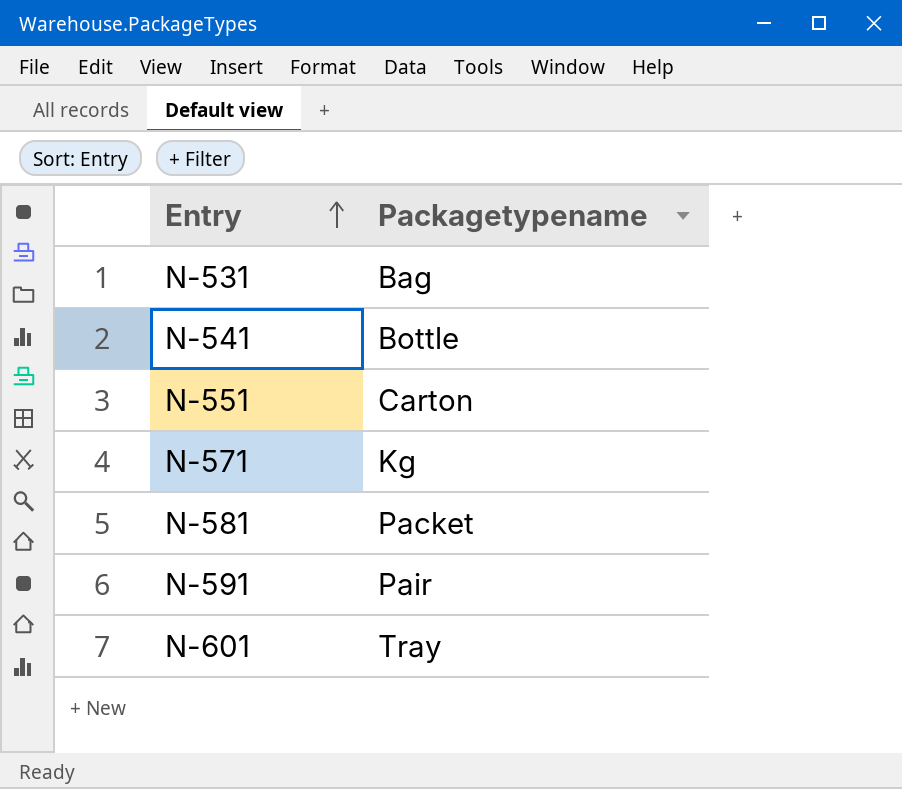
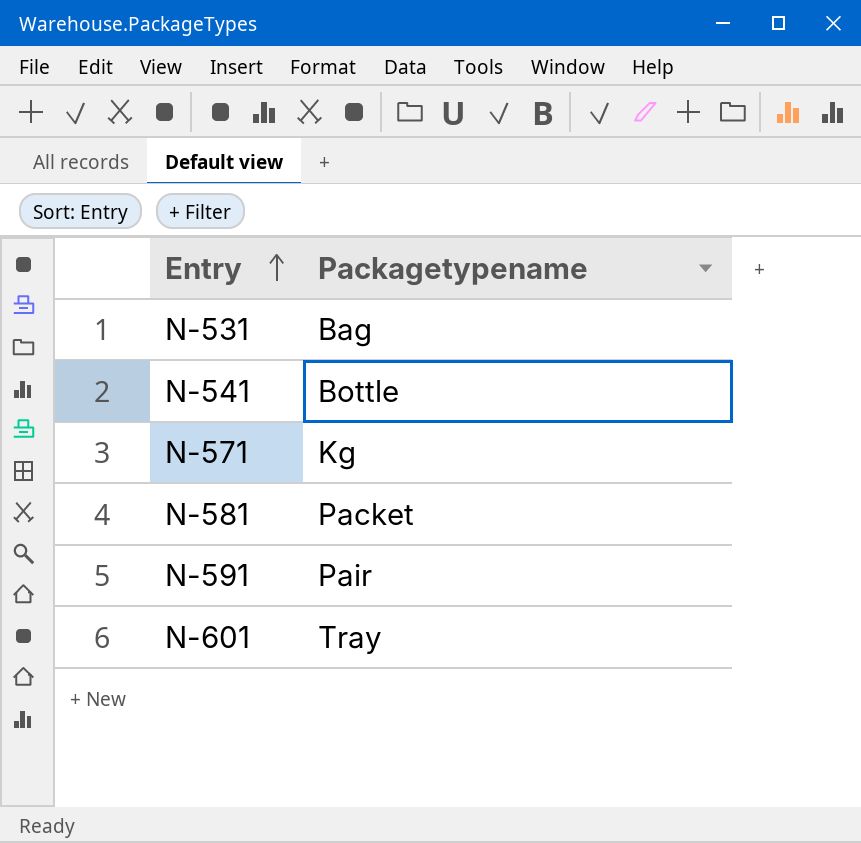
row N-551: Carton -> none

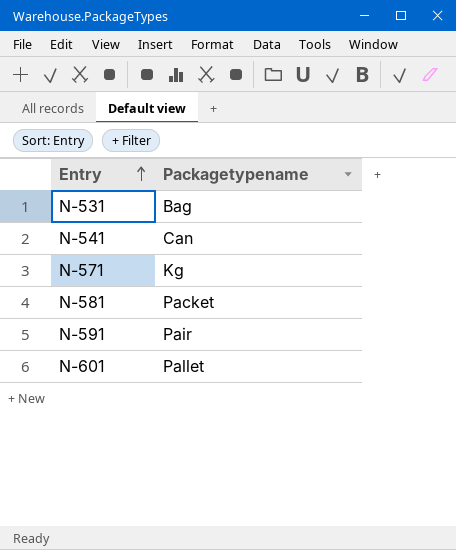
N-541 | Packagetypename: Bottle -> Can
N-601 | Packagetypename: Tray -> Pallet

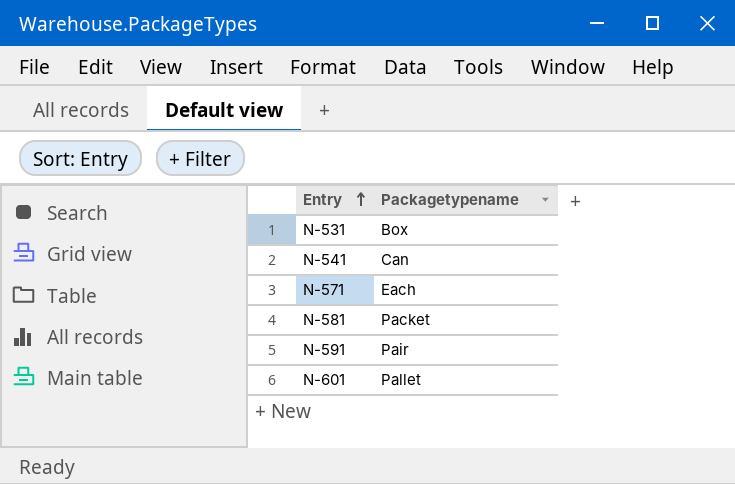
N-531 | Packagetypename: Bag -> Box
N-571 | Packagetypename: Kg -> Each

